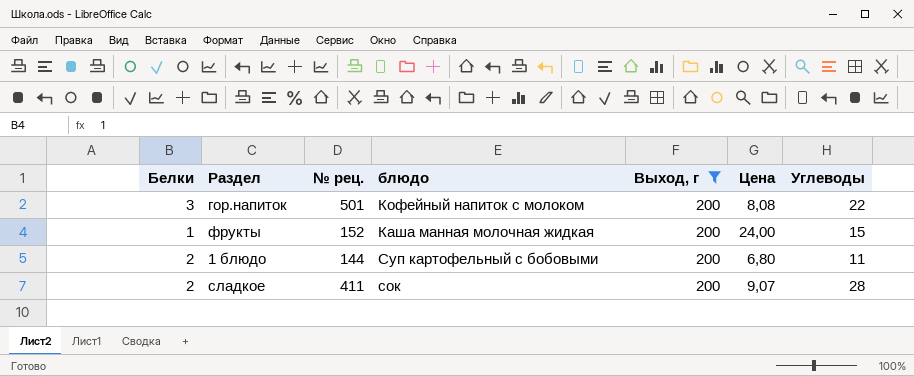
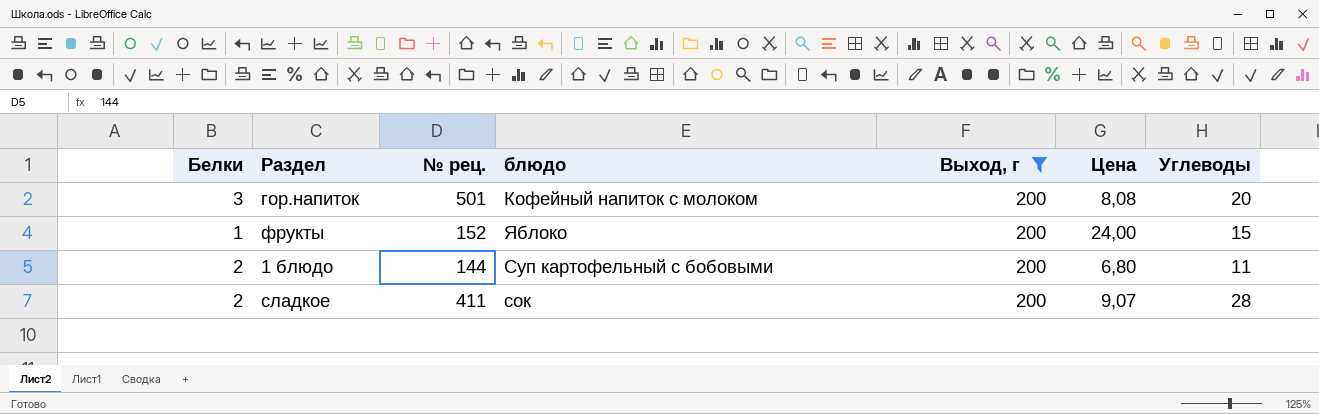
гор.напиток | Углеводы: 22 -> 20
фрукты | блюдо: Каша манная молочная жидкая -> Яблоко

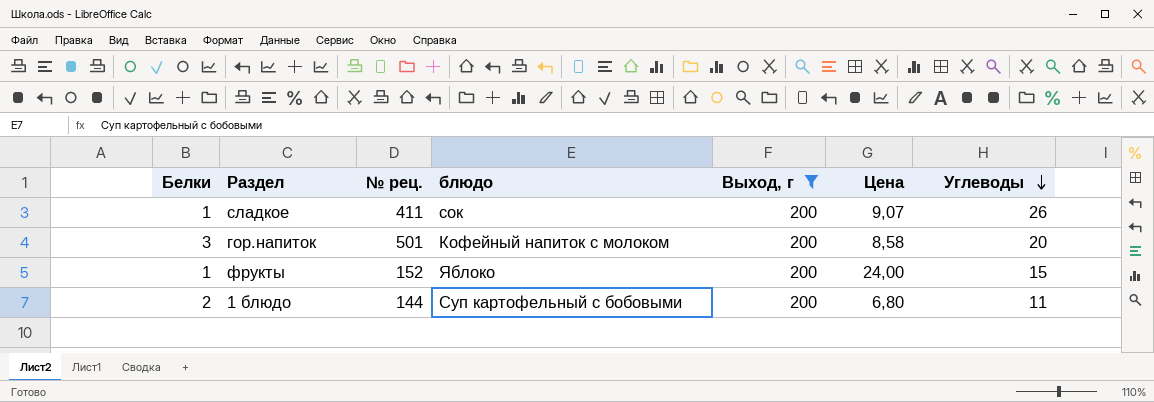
row order: none -> Углеводы descending
сладкое | Белки: 2 -> 1
сладкое | Углеводы: 28 -> 26
гор.напиток | Цена: 8,08 -> 8,58

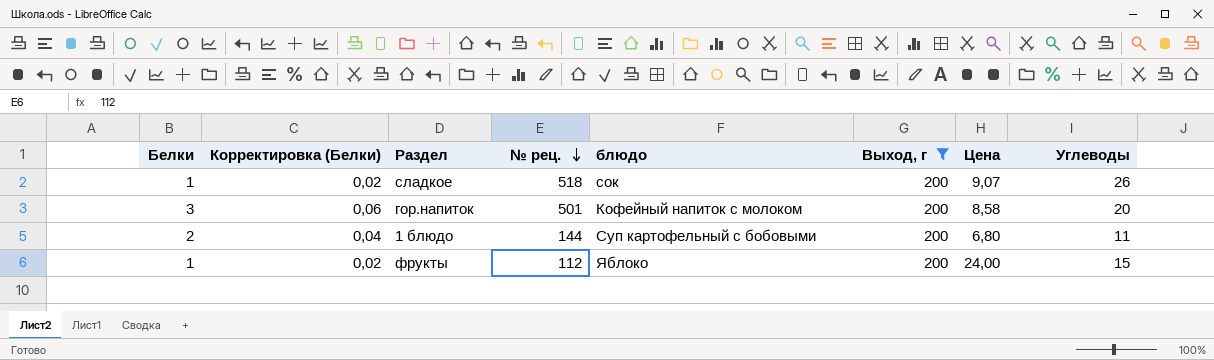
row order: Углеводы descending -> № рец. descending
column Корректировка (Белки) | formula: none -> [Белки] * 0,02
сладкое | № рец.: 411 -> 518
фрукты | № рец.: 152 -> 112

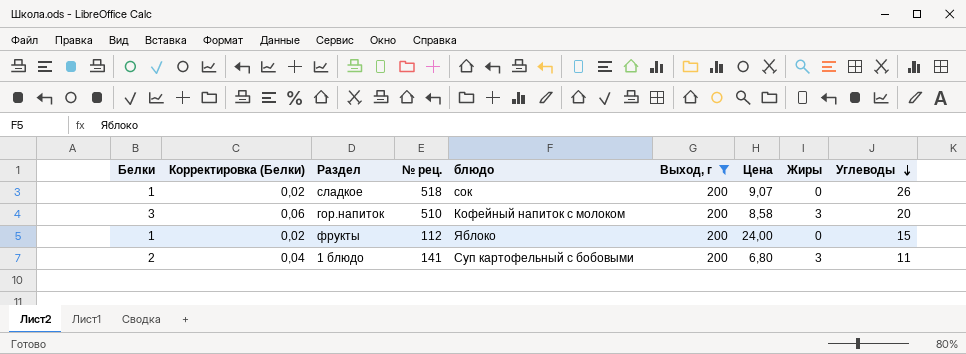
row order: № рец. descending -> Углеводы descending
column Жиры | position: none -> 8
гор.напиток | № рец.: 501 -> 510
1 блюдо | № рец.: 144 -> 141

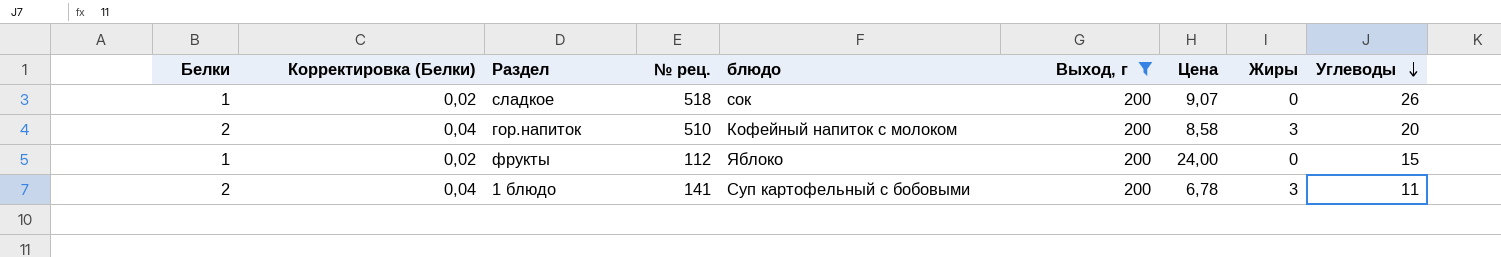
гор.напиток | Белки: 3 -> 2
гор.напиток | Корректировка (Белки): 0,06 -> 0,04
1 блюдо | Цена: 6,80 -> 6,78

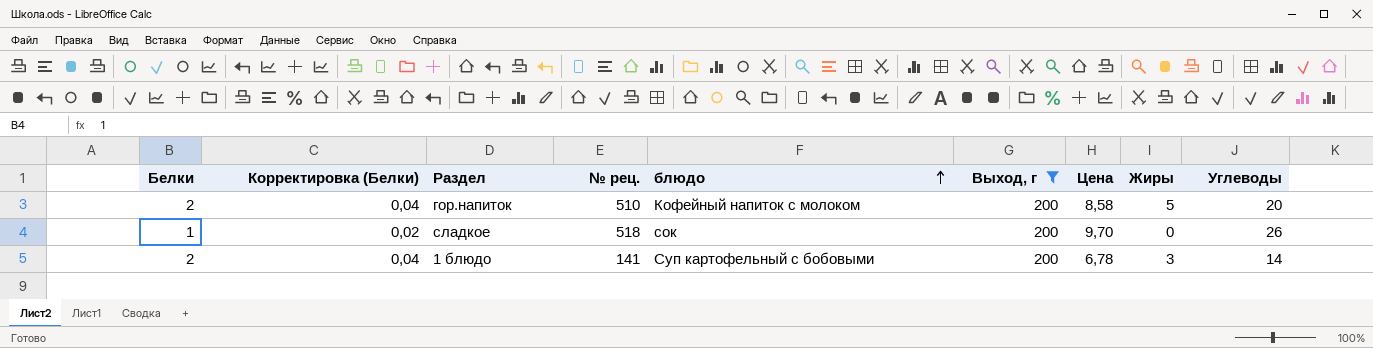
row order: Углеводы descending -> блюдо ascending
row фрукты: 1 | 0,02 | 112 | Яблоко | 200 | 24,00 | 0 | 15 -> none
гор.напиток | Жиры: 3 -> 5
сладкое | Цена: 9,07 -> 9,70
1 блюдо | Углеводы: 11 -> 14

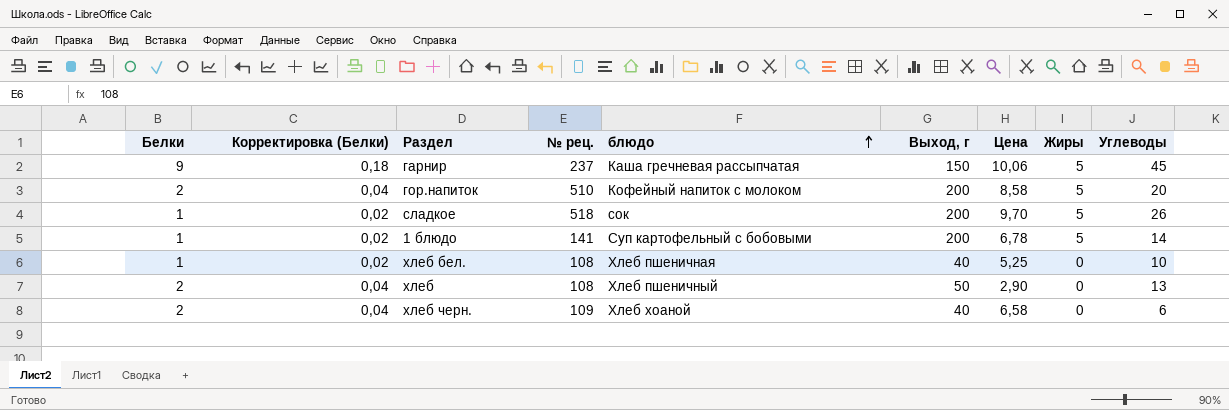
filter: Выход, г = 200 -> none
сладкое | Жиры: 0 -> 5
1 блюдо | Белки: 2 -> 1
1 блюдо | Корректировка (Белки): 0,04 -> 0,02
1 блюдо | Жиры: 3 -> 5

